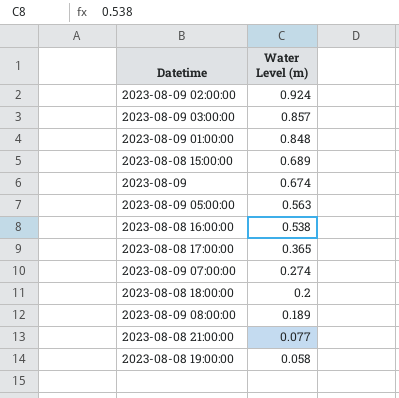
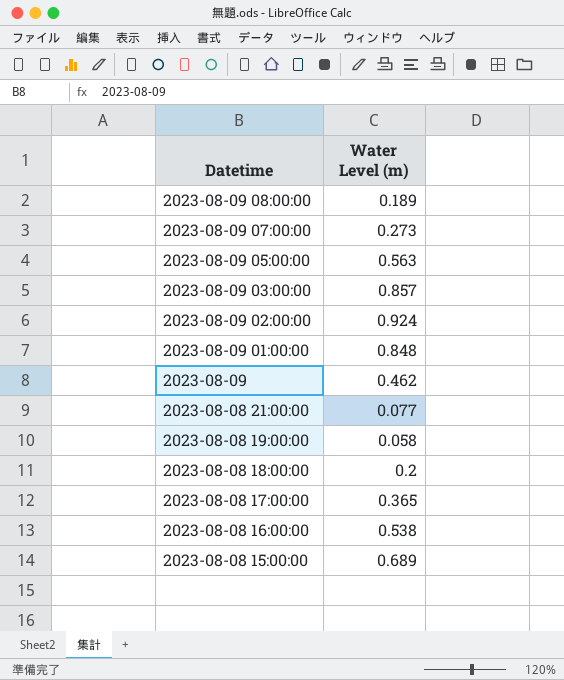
row order: Water Level (m) descending -> Datetime descending
2023-08-09 07:00:00 | Water Level (m): 0.274 -> 0.273
2023-08-09 | Water Level (m): 0.674 -> 0.462

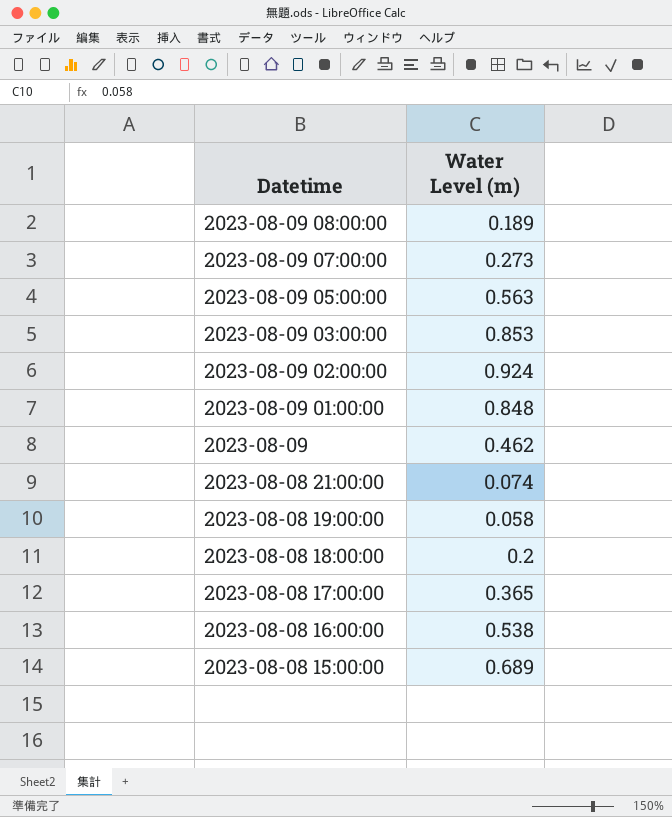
2023-08-09 03:00:00 | Water Level (m): 0.857 -> 0.853
2023-08-08 21:00:00 | Water Level (m): 0.077 -> 0.074

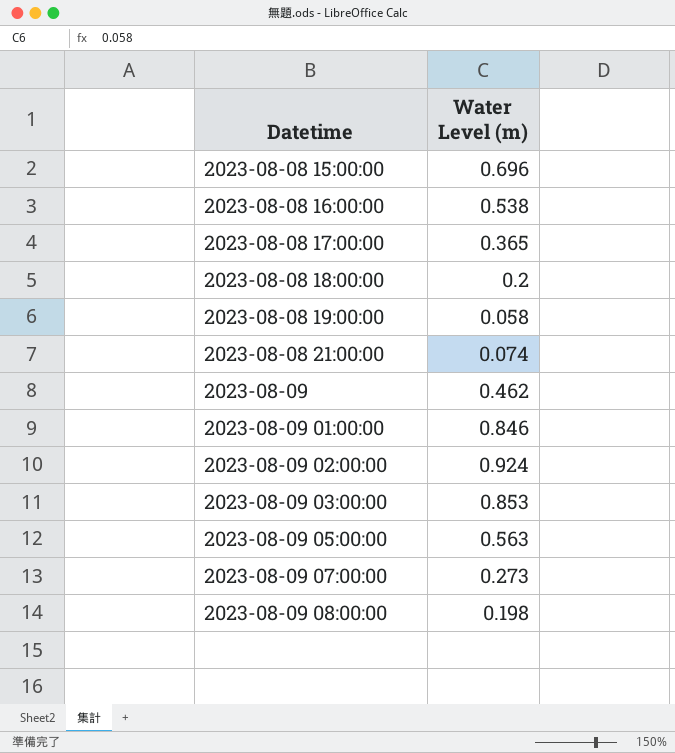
row order: Datetime descending -> Datetime ascending
2023-08-08 15:00:00 | Water Level (m): 0.689 -> 0.696
2023-08-09 01:00:00 | Water Level (m): 0.848 -> 0.846
2023-08-09 08:00:00 | Water Level (m): 0.189 -> 0.198

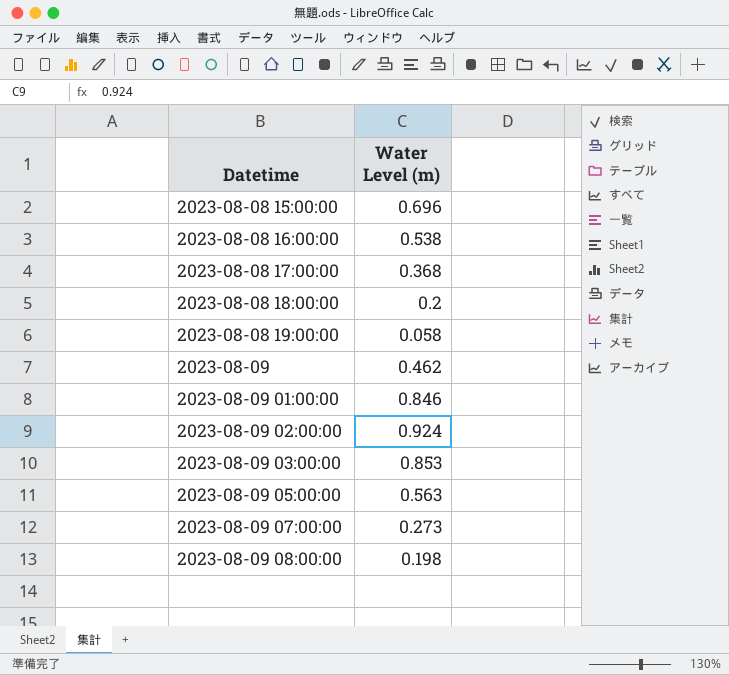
row 2023-08-08 21:00:00: 0.074 -> none
2023-08-08 17:00:00 | Water Level (m): 0.365 -> 0.368

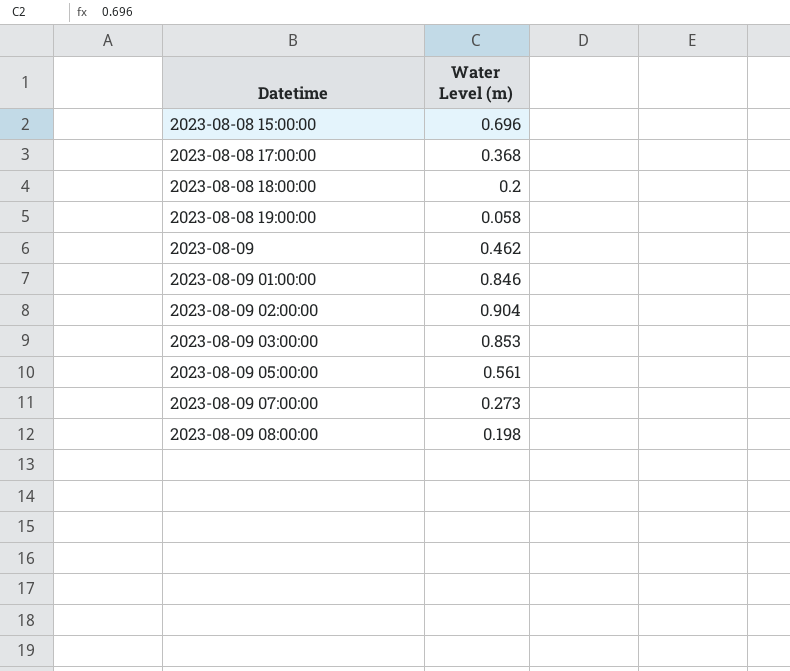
row 2023-08-08 16:00:00: 0.538 -> none
2023-08-09 02:00:00 | Water Level (m): 0.924 -> 0.904
2023-08-09 05:00:00 | Water Level (m): 0.563 -> 0.561

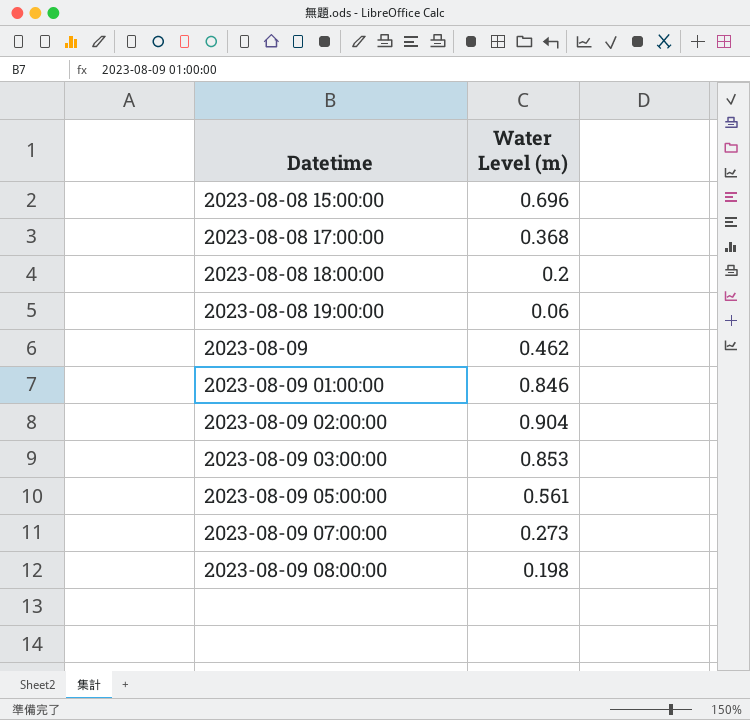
2023-08-08 19:00:00 | Water Level (m): 0.058 -> 0.06

